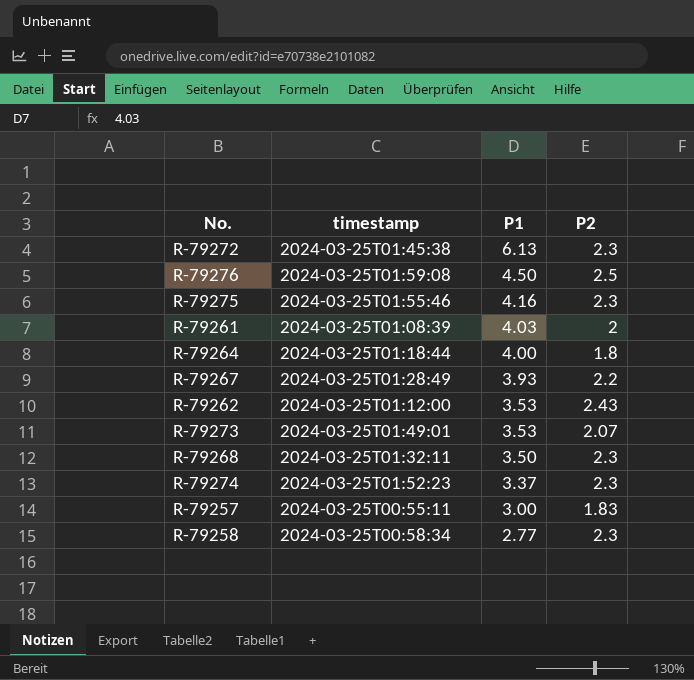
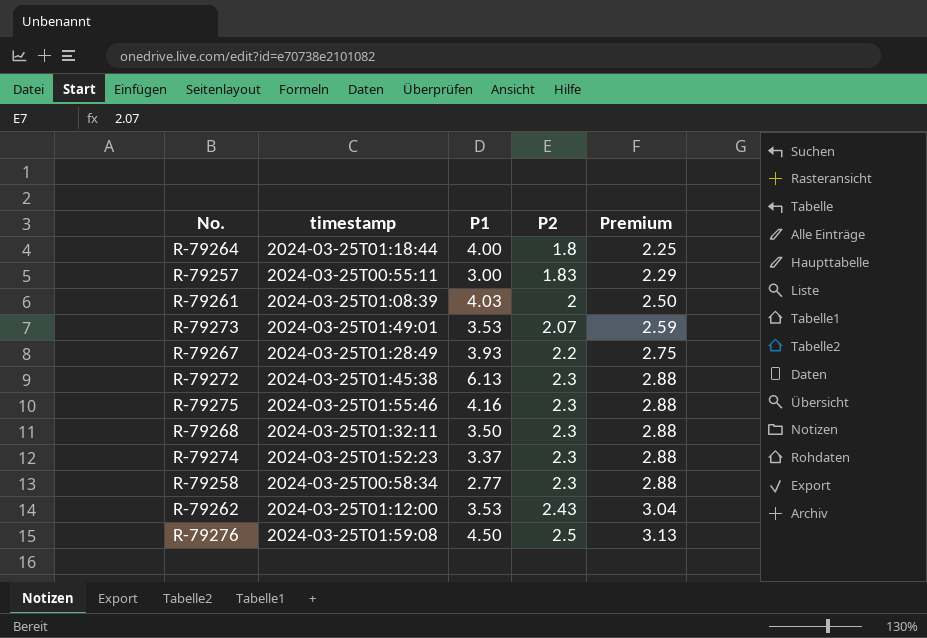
row order: P1 descending -> P2 ascending
column Premium | formula: none -> [P2] * 1.25

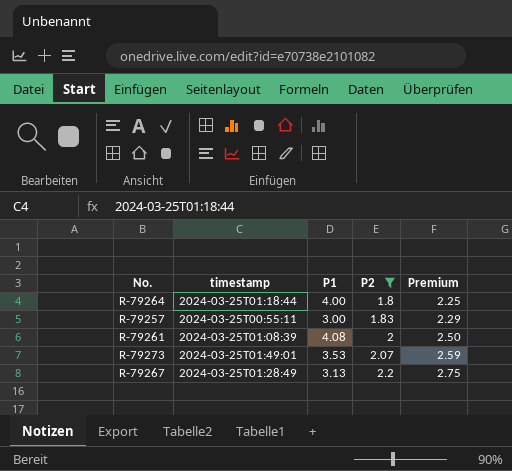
filter: none -> P2 <= 2.2
R-79261 | P1: 4.03 -> 4.08
R-79267 | P1: 3.93 -> 3.13

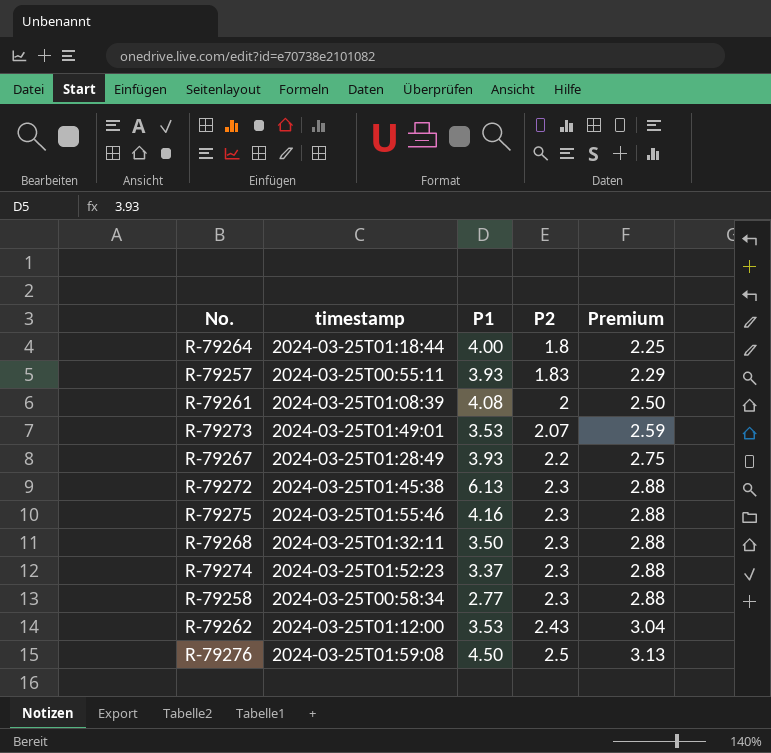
filter: P2 <= 2.2 -> none
R-79257 | P1: 3.00 -> 3.93
R-79267 | P1: 3.13 -> 3.93

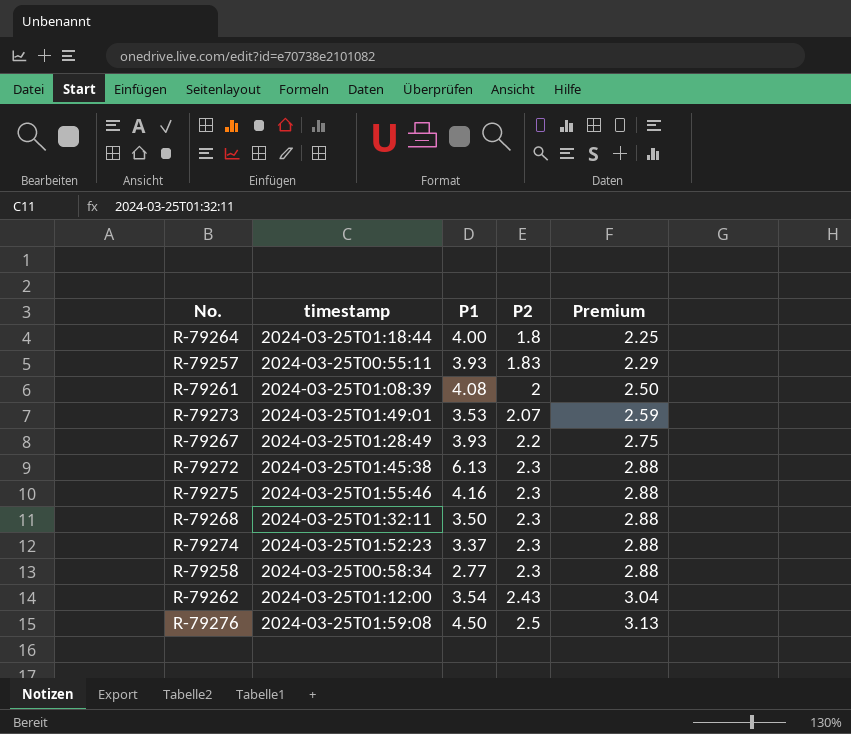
R-79262 | P1: 3.53 -> 3.54

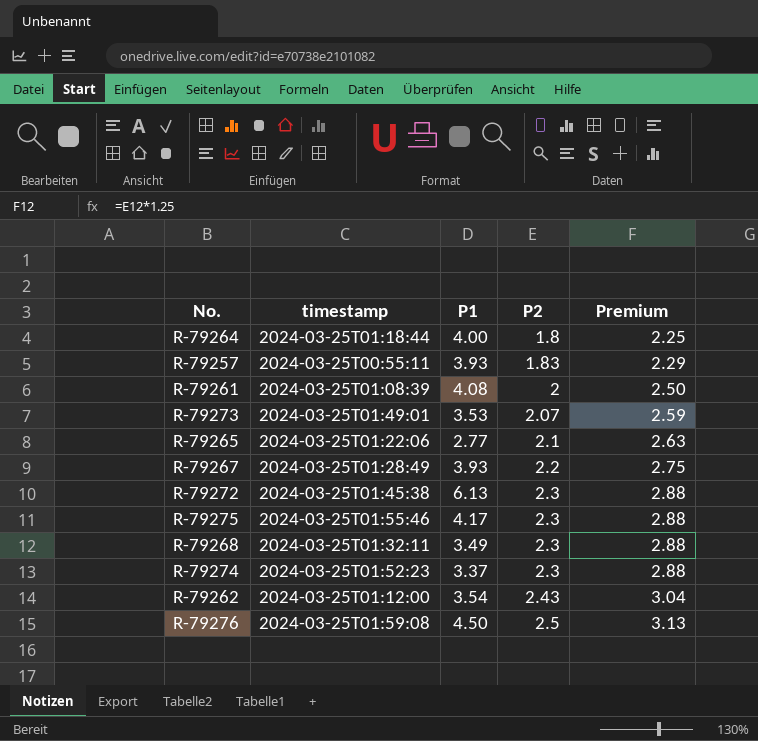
row R-79258: 2024-03-25T00:58:34 | 2.77 | 2.3 | 2.88 -> none
row R-79265: none -> 2024-03-25T01:22:06 | 2.77 | 2.1 | 2.63
R-79275 | P1: 4.16 -> 4.17
R-79268 | P1: 3.50 -> 3.49

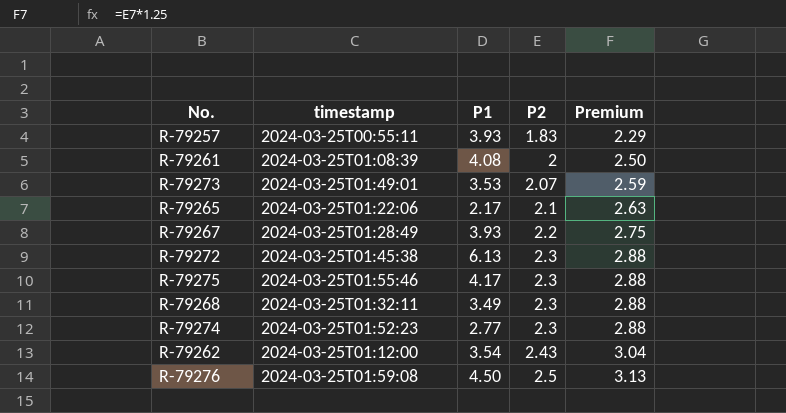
row R-79264: 2024-03-25T01:18:44 | 4.00 | 1.8 | 2.25 -> none
R-79265 | P1: 2.77 -> 2.17
R-79274 | P1: 3.37 -> 2.77

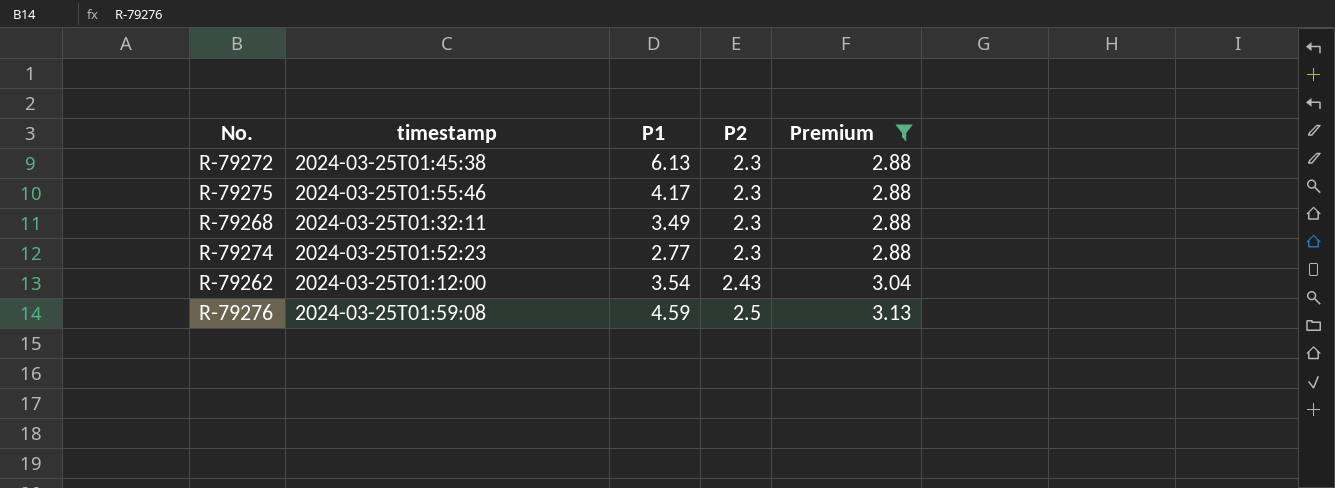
filter: none -> Premium >= 2.88
R-79276 | P1: 4.50 -> 4.59

